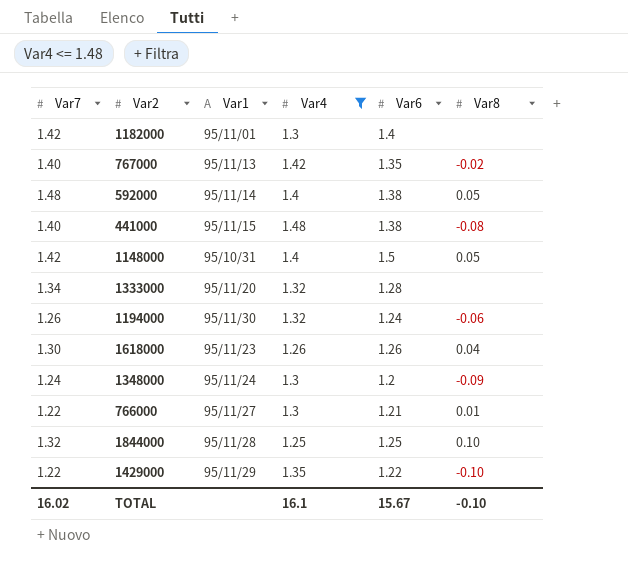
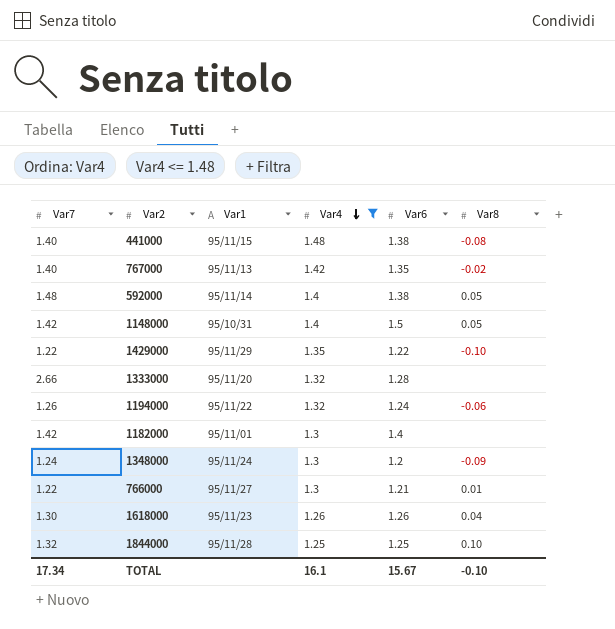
row order: none -> Var4 descending
1333000 | Var7: 1.34 -> 2.66
1194000 | Var1: 95/11/30 -> 95/11/22
TOTAL | Var7: 16.02 -> 17.34

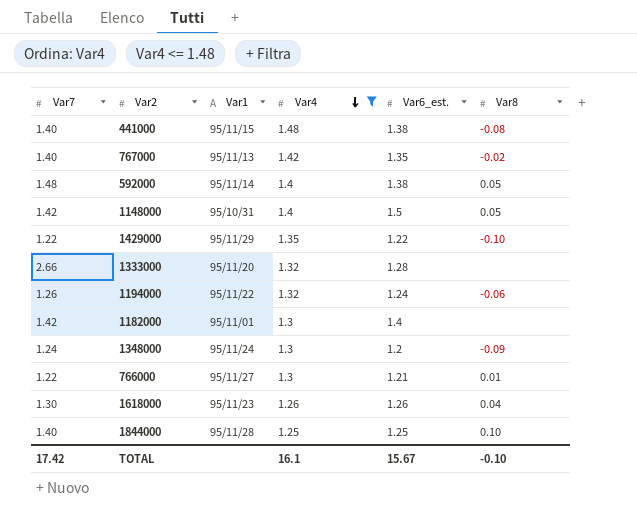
column name: Var6 -> Var6_est.
1844000 | Var7: 1.32 -> 1.40
TOTAL | Var7: 17.34 -> 17.42

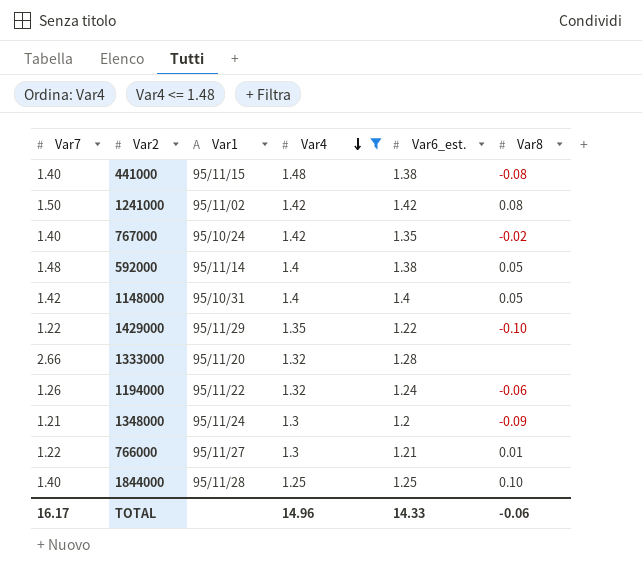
row 1182000: 1.42 | 95/11/01 | 1.3 | 1.4 | none -> none
row 1618000: 1.30 | 95/11/23 | 1.26 | 1.26 | 0.04 -> none
row 1241000: none -> 1.50 | 95/11/02 | 1.42 | 1.42 | 0.08
767000 | Var1: 95/11/13 -> 95/10/24
1148000 | Var6_est.: 1.5 -> 1.4
1348000 | Var7: 1.24 -> 1.21
TOTAL | Var7: 17.42 -> 16.17
TOTAL | Var4: 16.1 -> 14.96
TOTAL | Var6_est.: 15.67 -> 14.33
TOTAL | Var8: -0.10 -> -0.06

